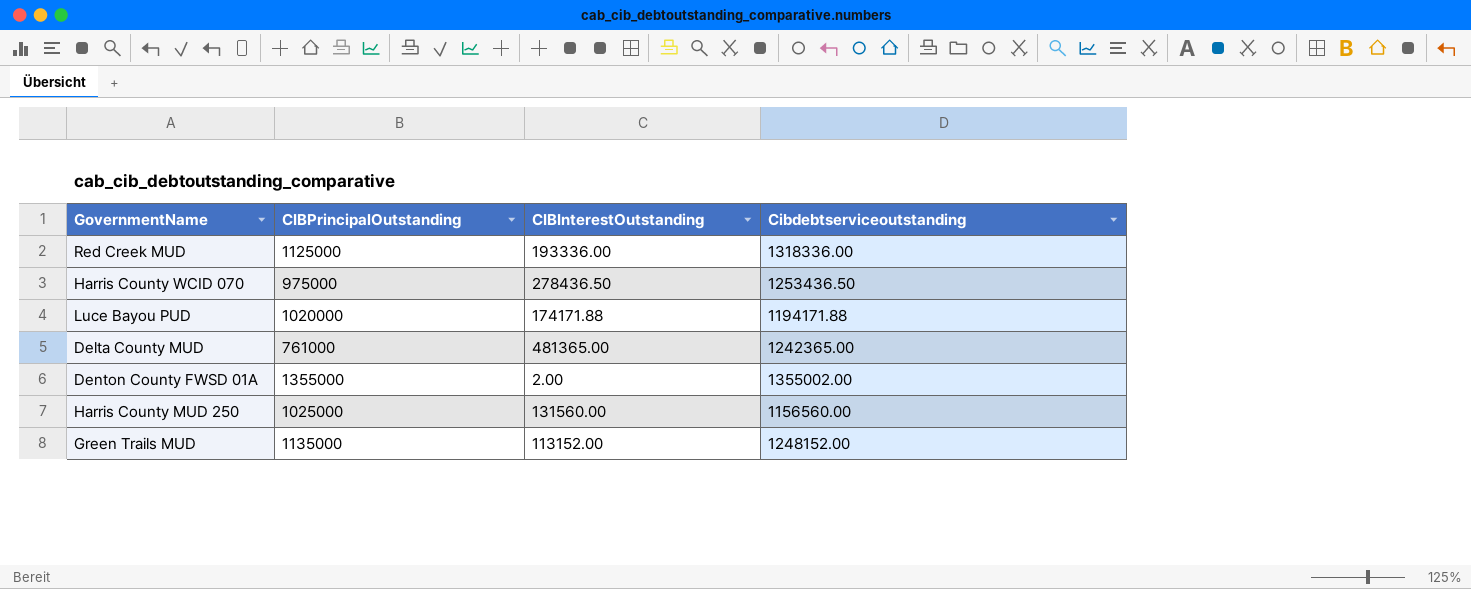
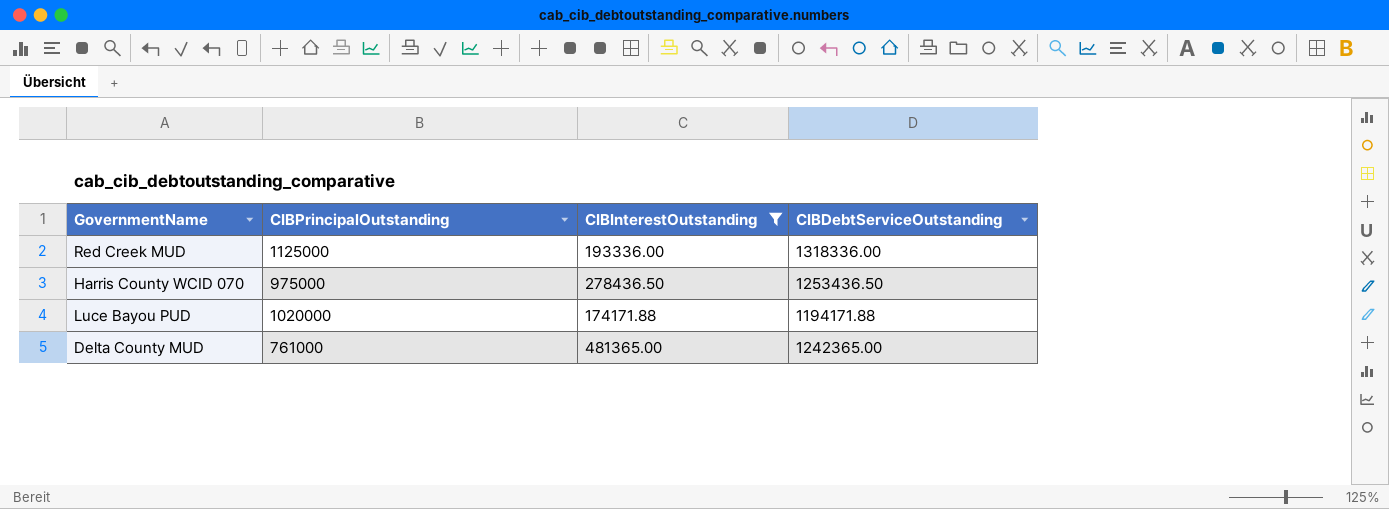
filter: none -> CIBInterestOutstanding >= 174171.88
column name: Cibdebtserviceoutstanding -> CIBDebtServiceOutstanding

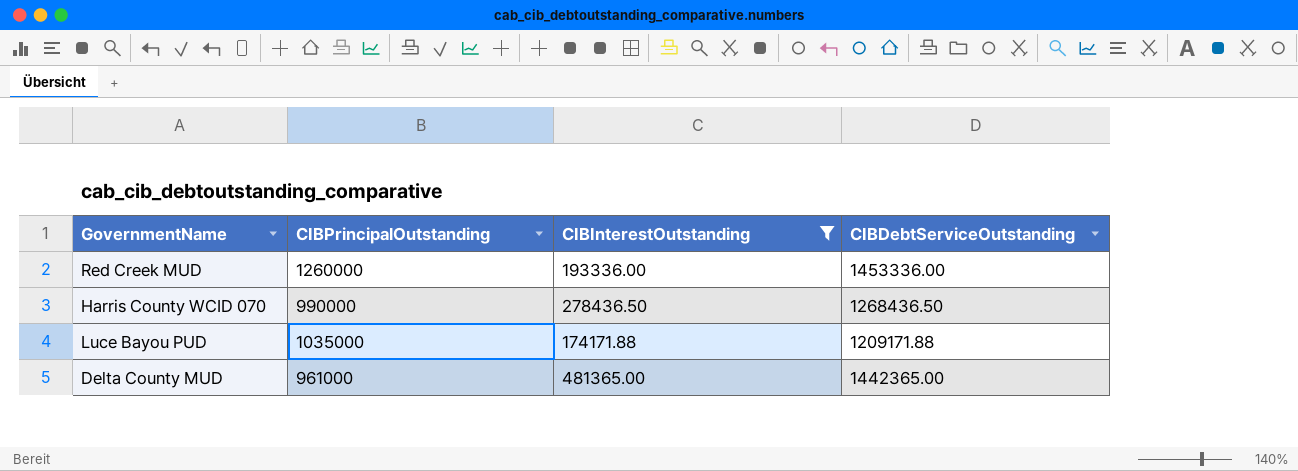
Red Creek MUD | CIBPrincipalOutstanding: 1125000 -> 1260000
Red Creek MUD | CIBDebtServiceOutstanding: 1318336.00 -> 1453336.00
Harris County WCID 070 | CIBPrincipalOutstanding: 975000 -> 990000
Harris County WCID 070 | CIBDebtServiceOutstanding: 1253436.50 -> 1268436.50
Luce Bayou PUD | CIBPrincipalOutstanding: 1020000 -> 1035000
Luce Bayou PUD | CIBDebtServiceOutstanding: 1194171.88 -> 1209171.88
Delta County MUD | CIBPrincipalOutstanding: 761000 -> 961000
Delta County MUD | CIBDebtServiceOutstanding: 1242365.00 -> 1442365.00

